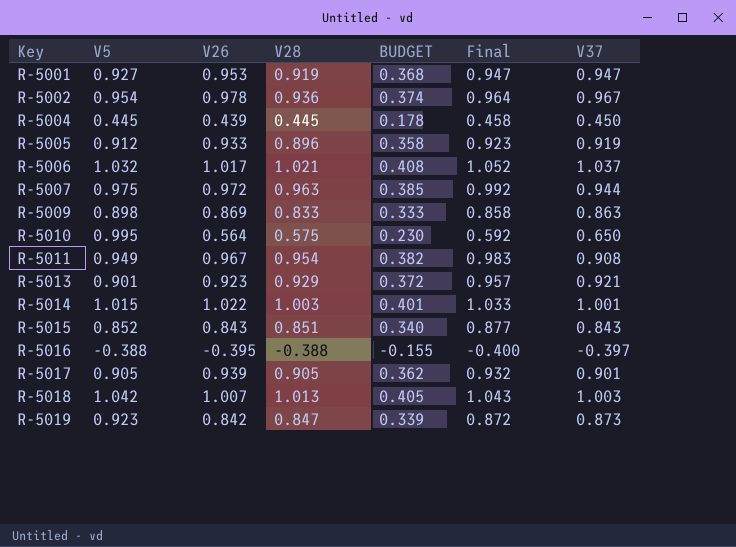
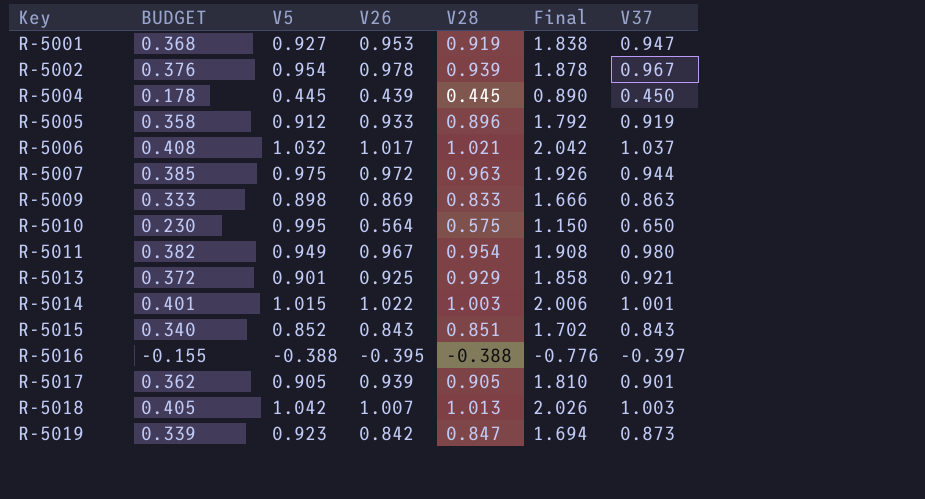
column BUDGET | position: 5 -> 2
column Final | formula: [V28] * 1.03 -> [V28] * 2
R-5002 | BUDGET: 0.374 -> 0.376
R-5002 | V28: 0.936 -> 0.939
R-5011 | V37: 0.908 -> 0.980
R-5013 | V26: 0.923 -> 0.925

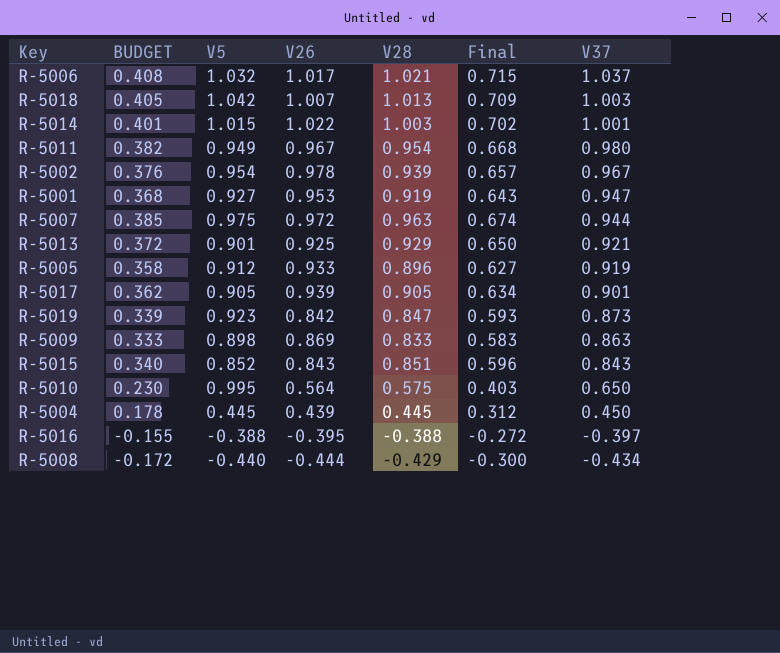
row order: Key ascending -> V37 descending
column Final | formula: [V28] * 2 -> [V28] * 0.7
row R-5008: none -> -0.172 | -0.440 | -0.444 | -0.429 | -0.300 | -0.434

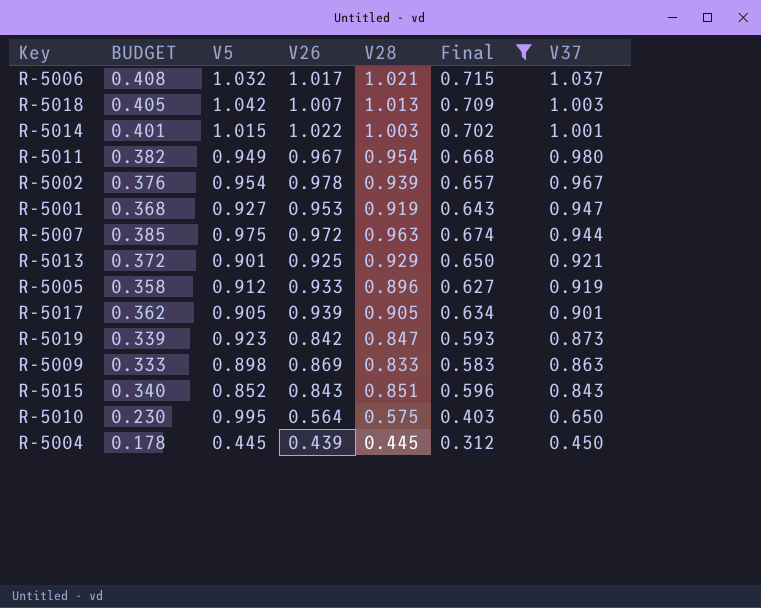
filter: none -> Final >= 0.312

